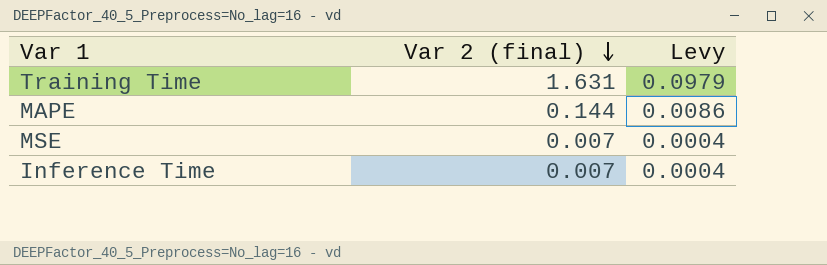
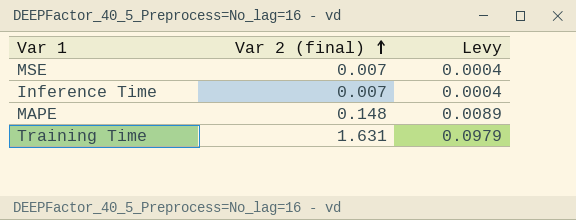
row order: Var 2 (final) descending -> Var 2 (final) ascending
MAPE | Var 2 (final): 0.144 -> 0.148
MAPE | Levy: 0.0086 -> 0.0089

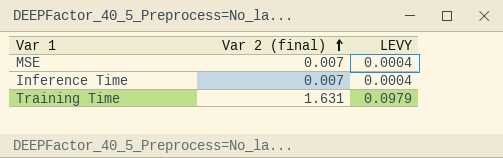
column name: Levy -> LEVY
row MAPE: 0.148 | 0.0089 -> none

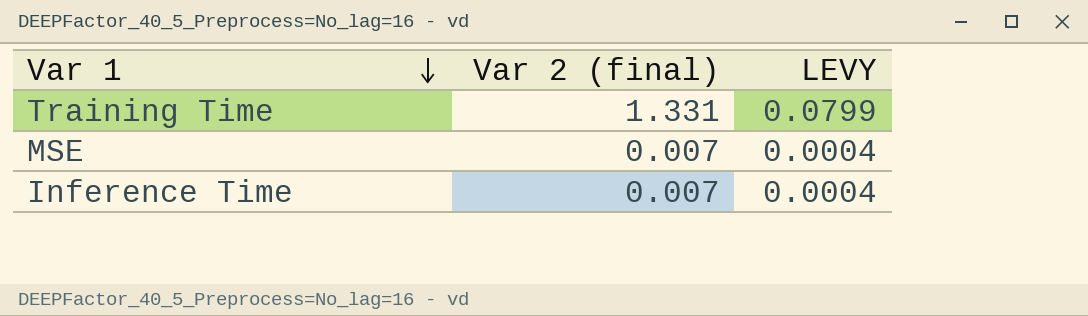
row order: Var 2 (final) ascending -> Var 1 descending
Training Time | Var 2 (final): 1.631 -> 1.331
Training Time | LEVY: 0.0979 -> 0.0799

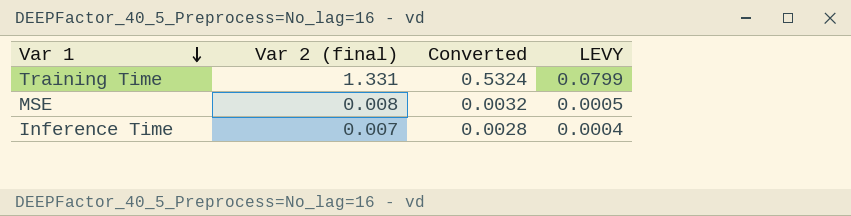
column Converted | formula: none -> [Var 2 (final)] * 0.4
MSE | Var 2 (final): 0.007 -> 0.008
MSE | LEVY: 0.0004 -> 0.0005

